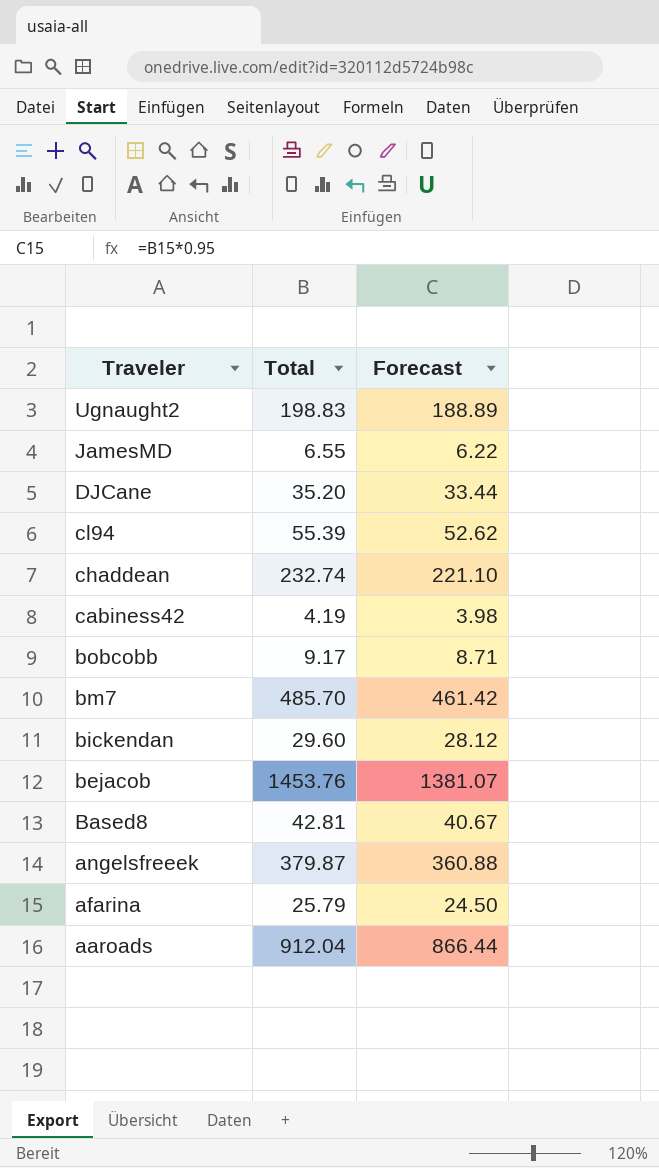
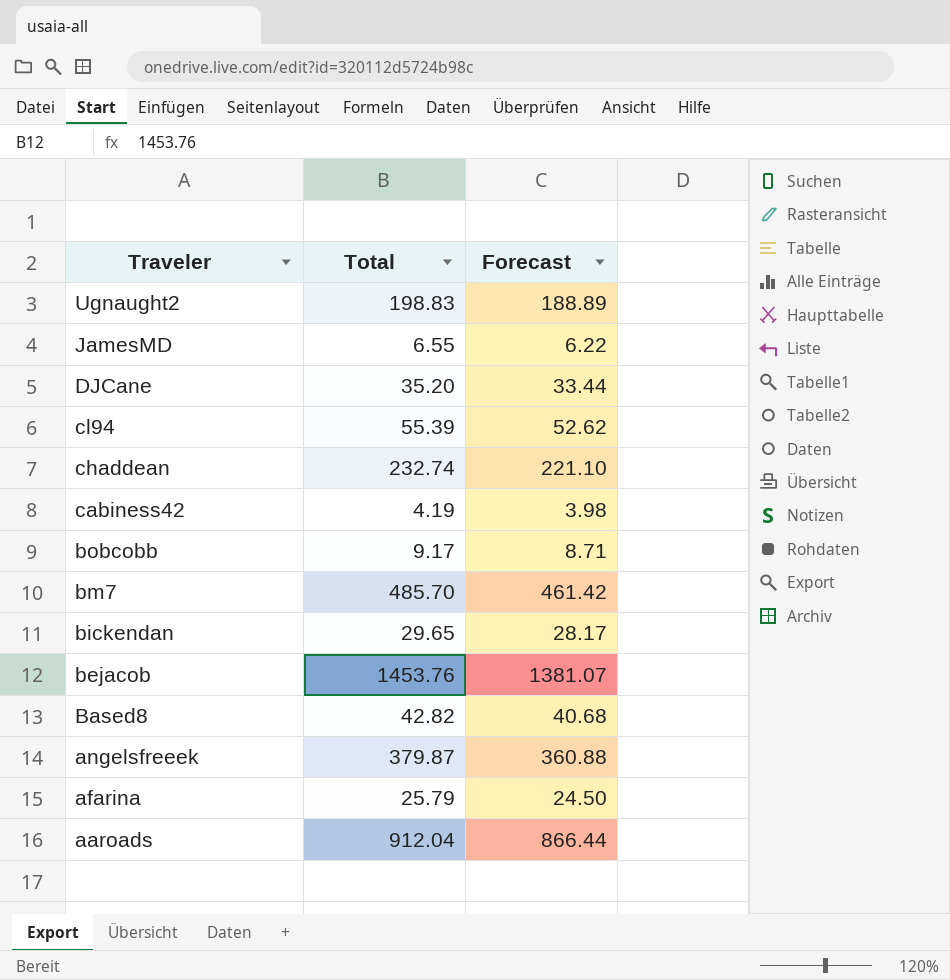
bickendan | Total: 29.60 -> 29.65
bickendan | Forecast: 28.12 -> 28.17
Based8 | Total: 42.81 -> 42.82
Based8 | Forecast: 40.67 -> 40.68

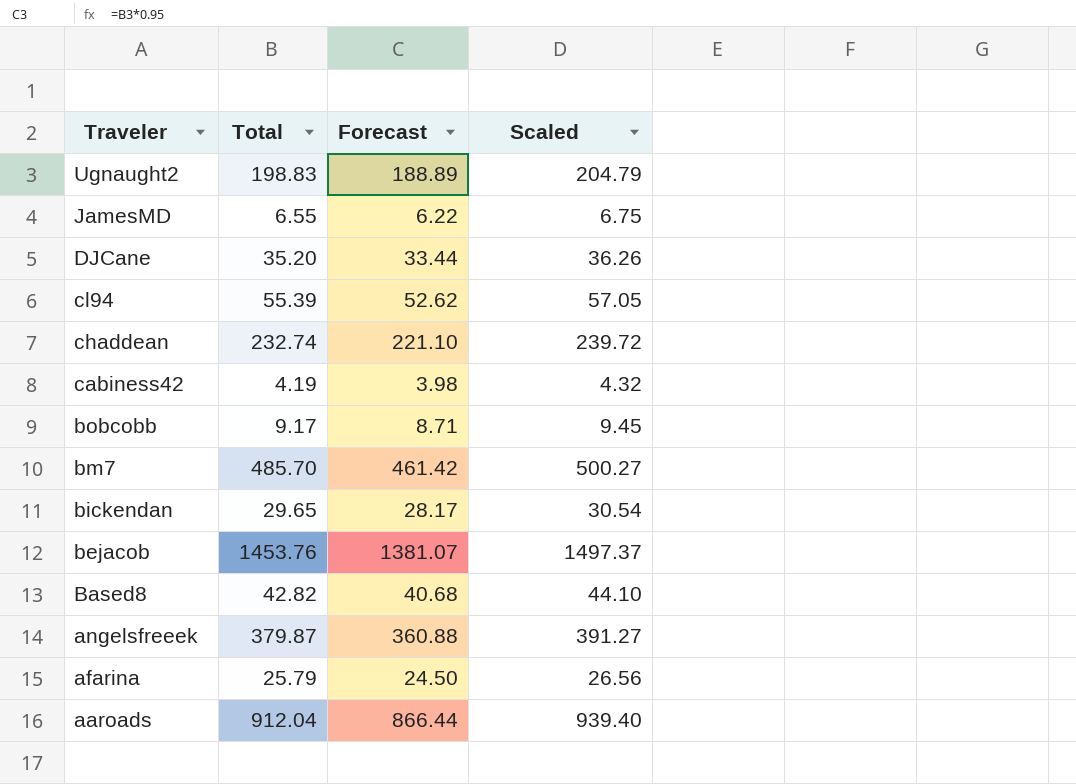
column Scaled | formula: none -> [Total] * 1.03

